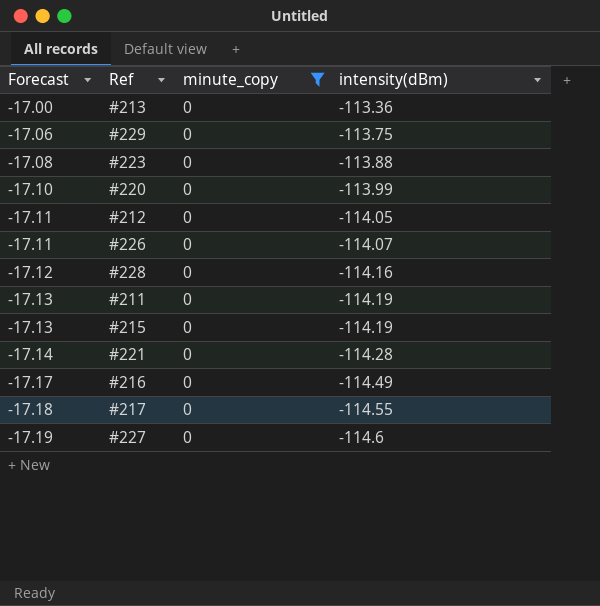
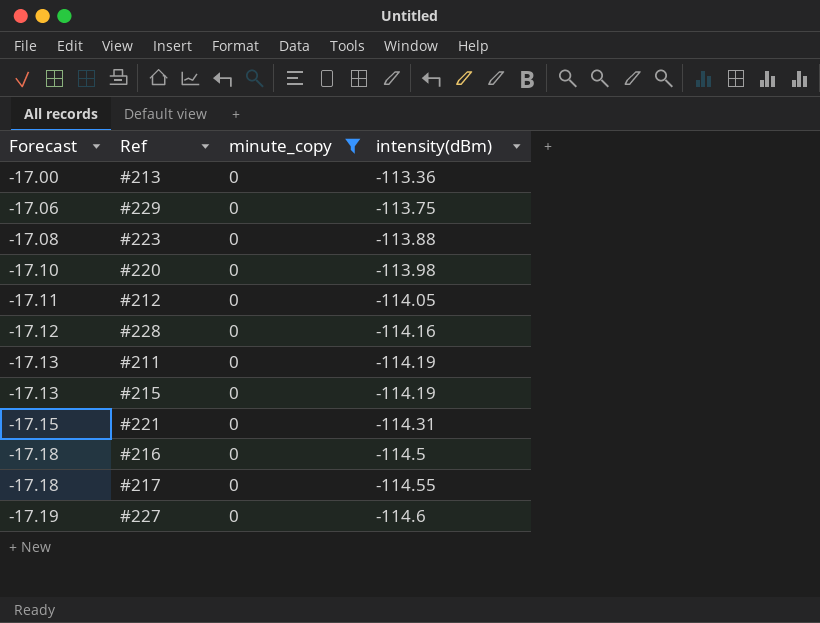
row #226: -17.11 | 0 | -114.07 -> none
#220 | intensity(dBm): -113.99 -> -113.98
#221 | Forecast: -17.14 -> -17.15
#221 | intensity(dBm): -114.28 -> -114.31
#216 | Forecast: -17.17 -> -17.18
#216 | intensity(dBm): -114.49 -> -114.5

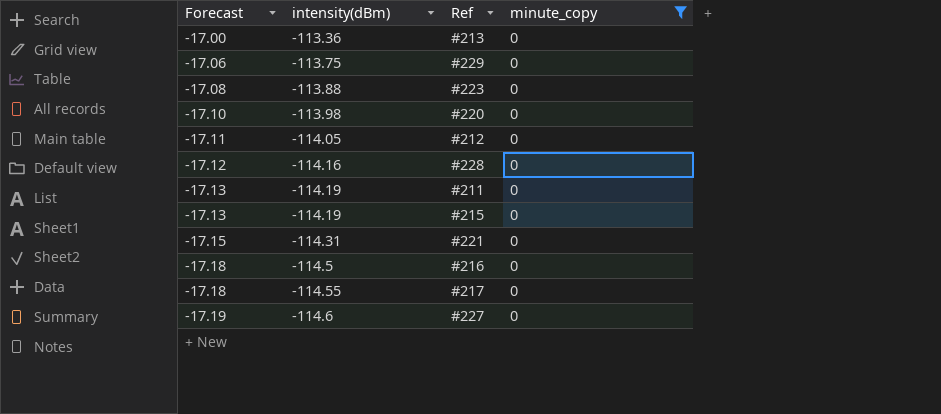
column intensity(dBm) | position: 4 -> 2

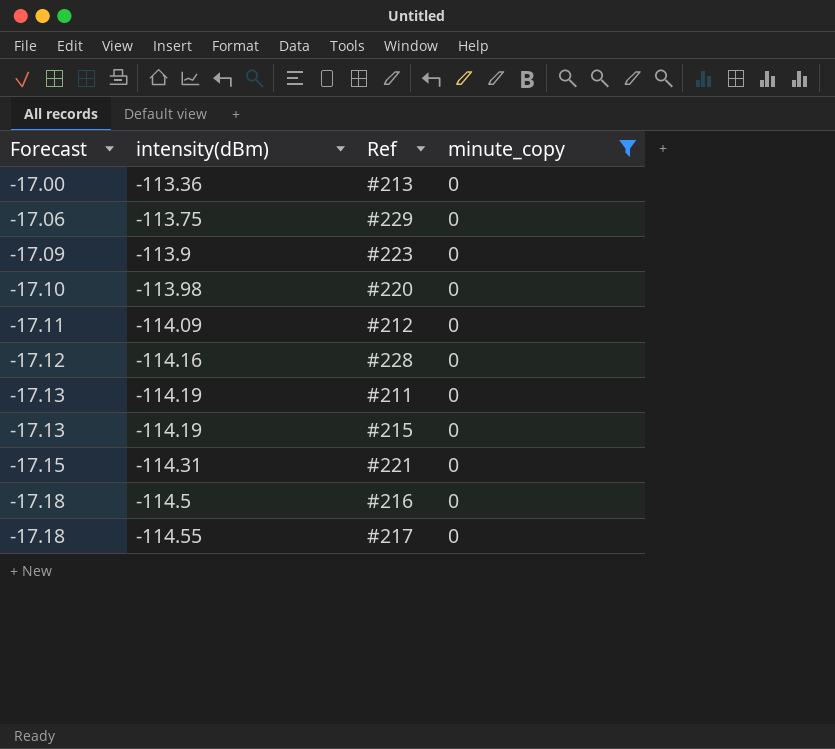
row #227: -17.19 | -114.6 | 0 -> none
#223 | Forecast: -17.08 -> -17.09
#223 | intensity(dBm): -113.88 -> -113.9
#212 | intensity(dBm): -114.05 -> -114.09

